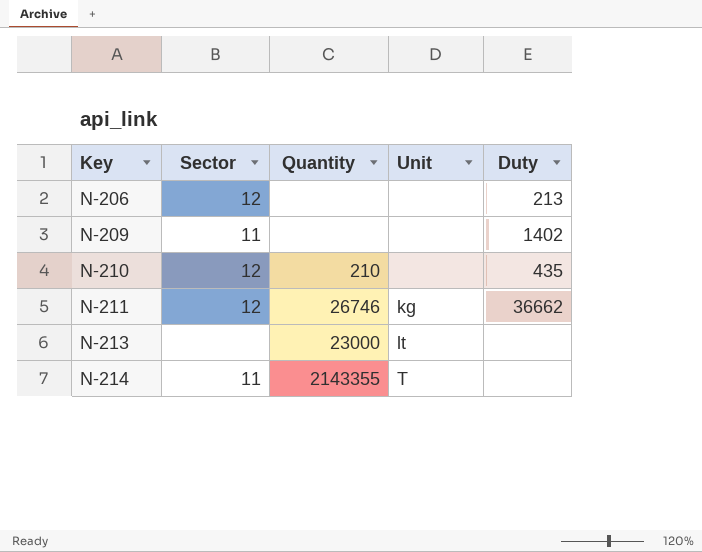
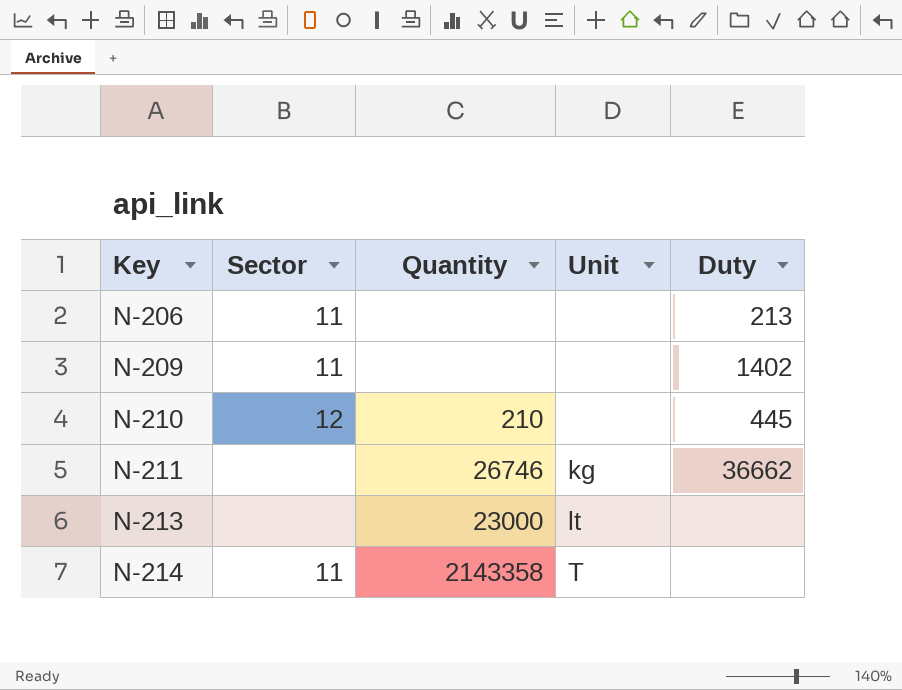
N-206 | Sector: 12 -> 11
N-210 | Duty: 435 -> 445
N-211 | Sector: 12 -> none
N-214 | Quantity: 2143355 -> 2143358

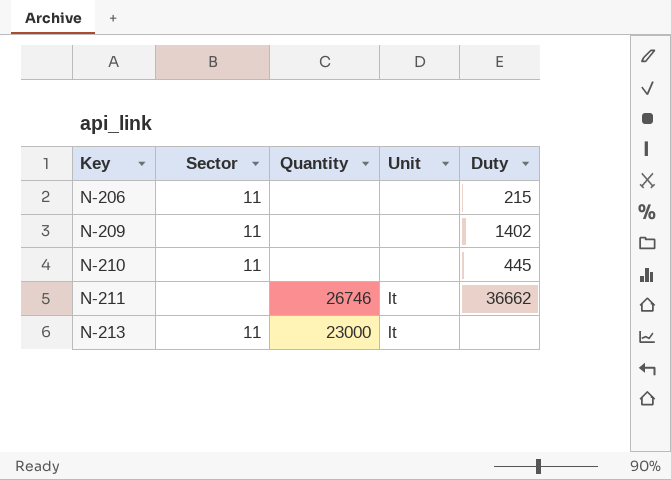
row N-214: 11 | 2143358 | T | none -> none
N-206 | Duty: 213 -> 215
N-210 | Sector: 12 -> 11
N-210 | Quantity: 210 -> none
N-211 | Unit: kg -> lt
N-213 | Sector: none -> 11

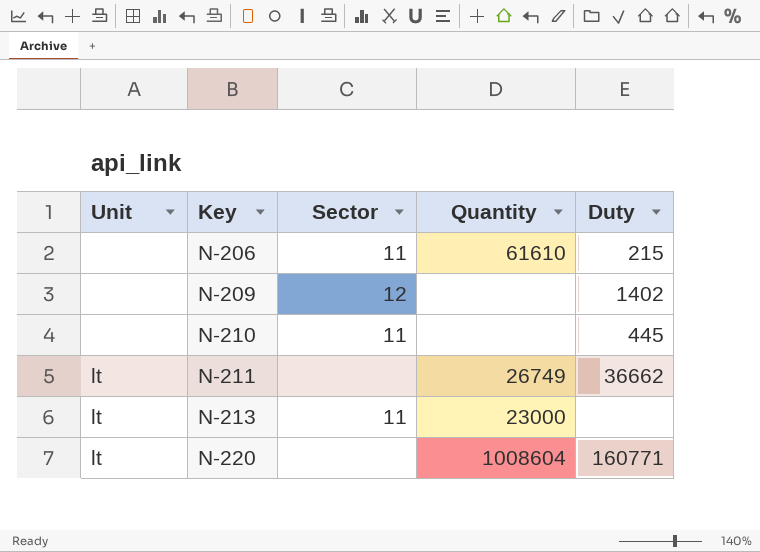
column Unit | position: 4 -> 1
N-206 | Quantity: none -> 61610
N-209 | Sector: 11 -> 12
N-211 | Quantity: 26746 -> 26749
row N-220: none -> lt | none | 1008604 | 160771

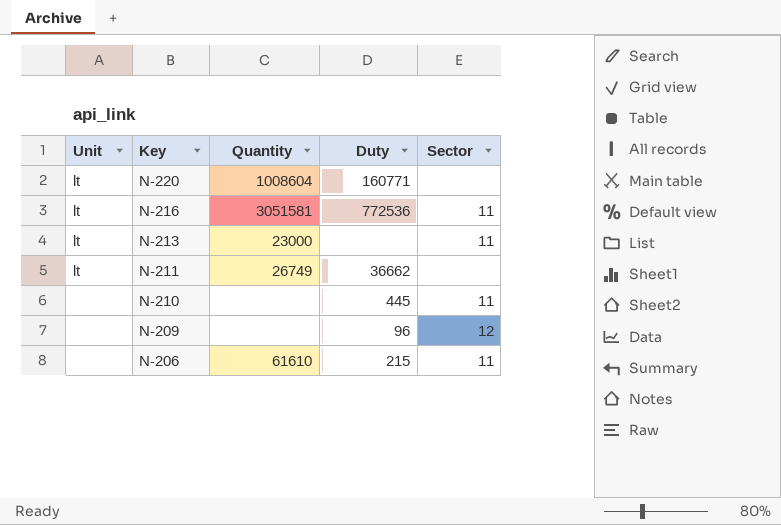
row order: Key ascending -> Key descending
column Sector | position: 3 -> 5
row N-216: none -> lt | 3051581 | 772536 | 11
N-209 | Duty: 1402 -> 96

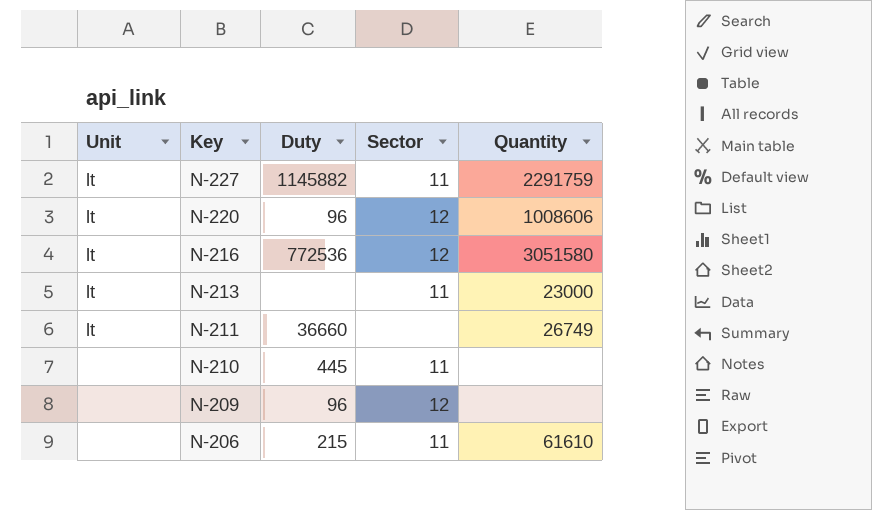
column Quantity | position: 3 -> 5
row N-227: none -> lt | 1145882 | 11 | 2291759
N-220 | Duty: 160771 -> 96
N-220 | Sector: none -> 12
N-220 | Quantity: 1008604 -> 1008606
N-216 | Sector: 11 -> 12
N-216 | Quantity: 3051581 -> 3051580
N-211 | Duty: 36662 -> 36660

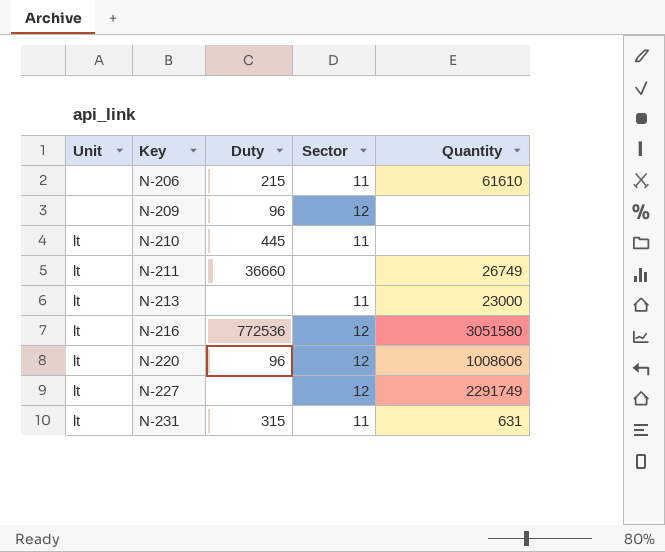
row order: Key descending -> Key ascending
N-210 | Unit: none -> lt
N-227 | Duty: 1145882 -> none
N-227 | Sector: 11 -> 12
N-227 | Quantity: 2291759 -> 2291749
row N-231: none -> lt | 315 | 11 | 631

